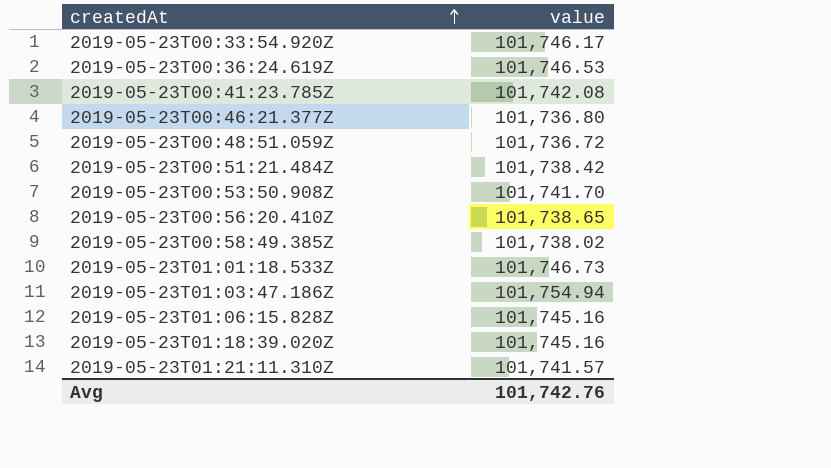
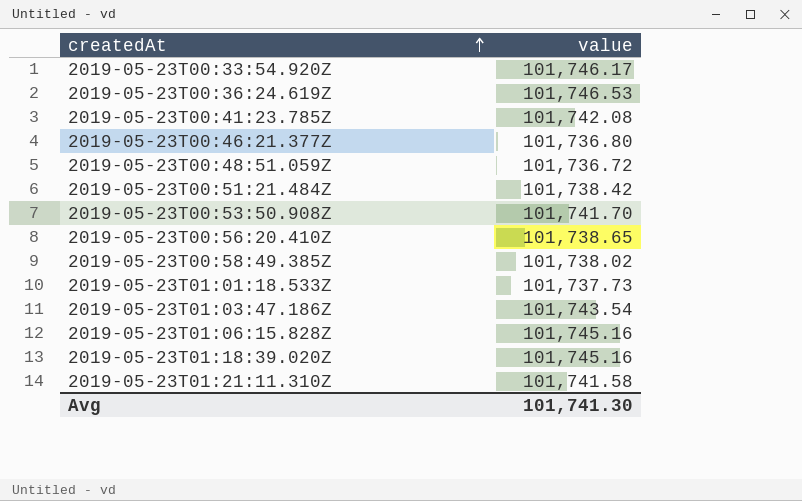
2019-05-23T01:01:18.533Z | value: 101,746.73 -> 101,737.73
2019-05-23T01:03:47.186Z | value: 101,754.94 -> 101,743.54
2019-05-23T01:21:11.310Z | value: 101,741.57 -> 101,741.58
Avg | value: 101,742.76 -> 101,741.30

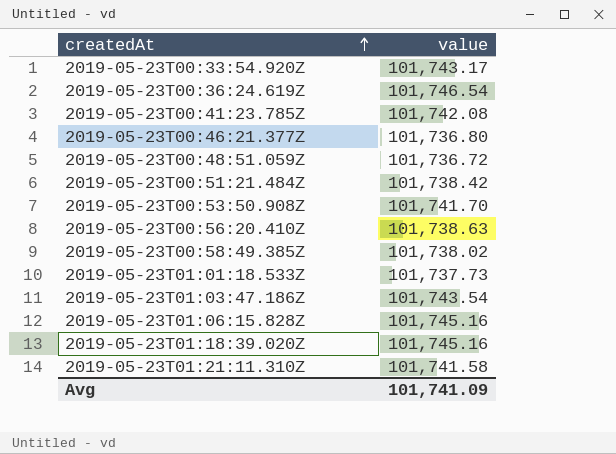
2019-05-23T00:33:54.920Z | value: 101,746.17 -> 101,743.17
2019-05-23T00:36:24.619Z | value: 101,746.53 -> 101,746.54
2019-05-23T00:56:20.410Z | value: 101,738.65 -> 101,738.63
Avg | value: 101,741.30 -> 101,741.09

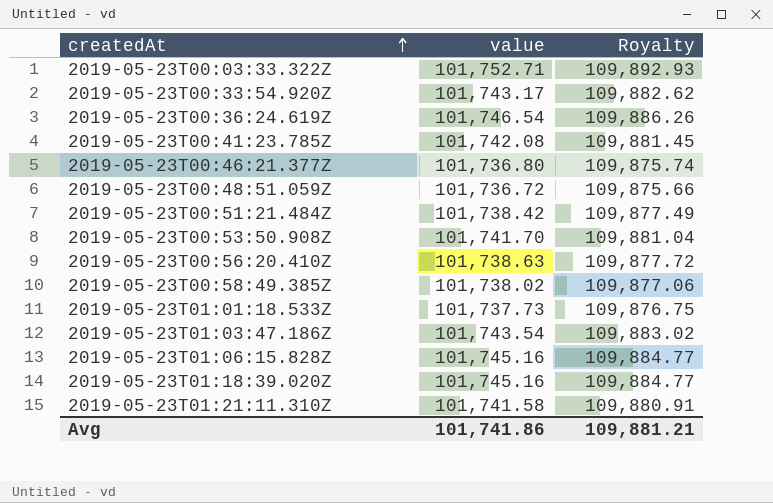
column Royalty | formula: none -> [value] * 1.08
row 2019-05-23T00:03:33.322Z: none -> 101,752.71 | 109,892.93
Avg | value: 101,741.09 -> 101,741.86

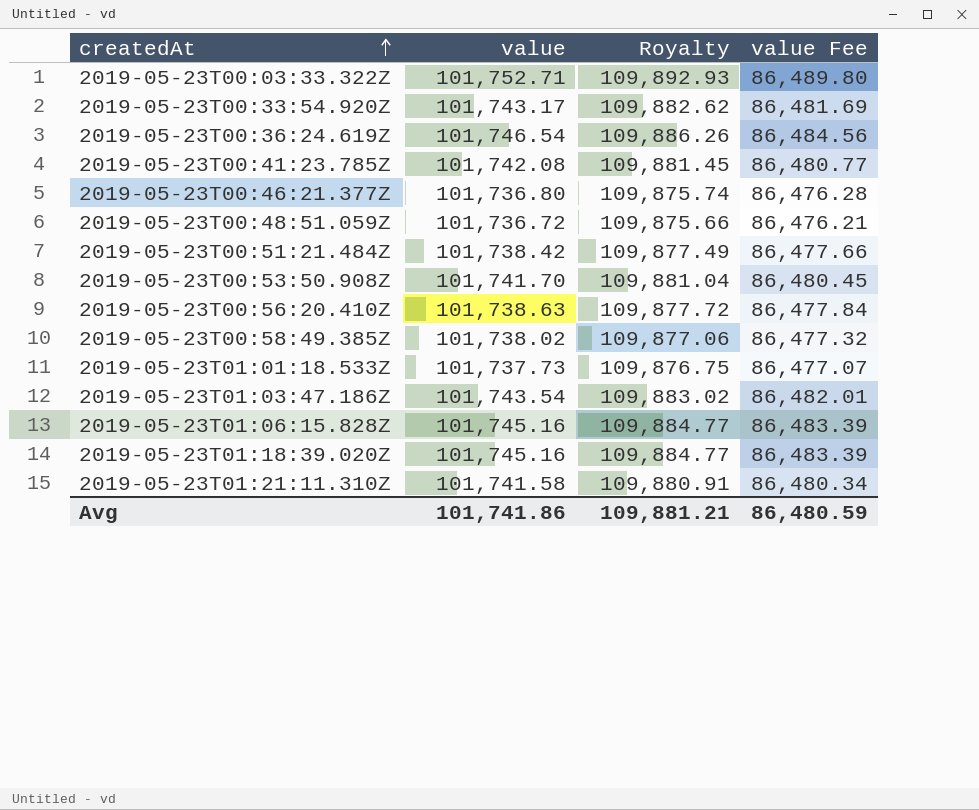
column value Fee | formula: none -> [value] * 0.85

